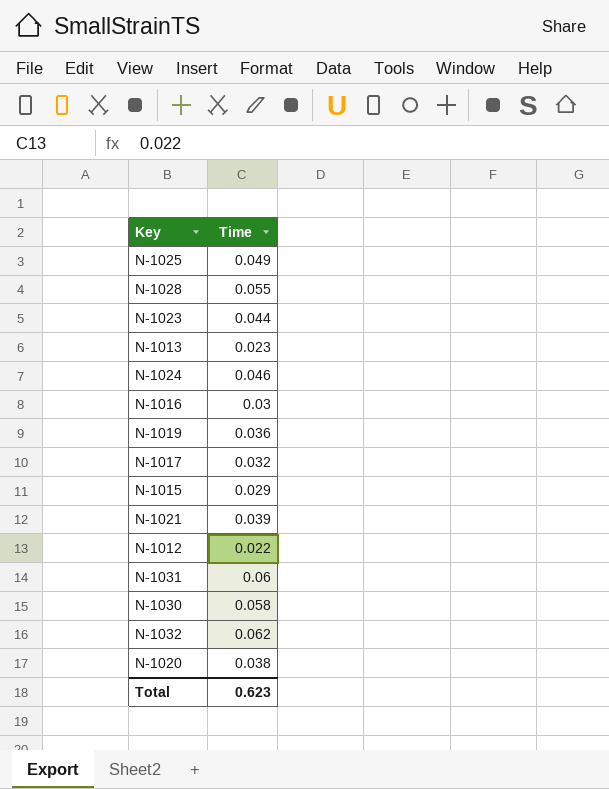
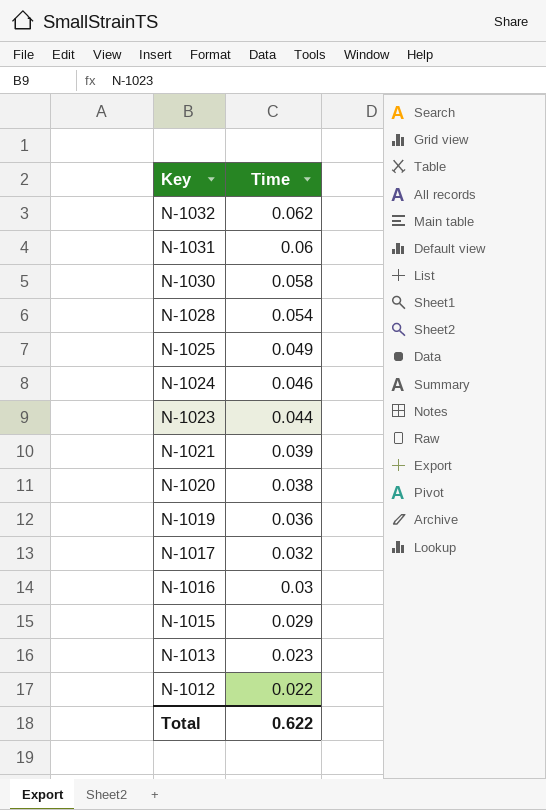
row order: none -> Key descending
N-1028 | Time: 0.055 -> 0.054
Total | Time: 0.623 -> 0.622

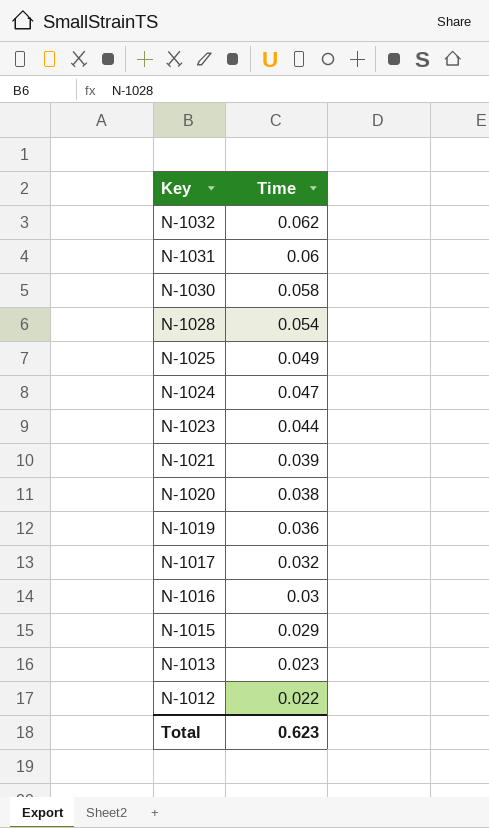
N-1024 | Time: 0.046 -> 0.047
Total | Time: 0.622 -> 0.623

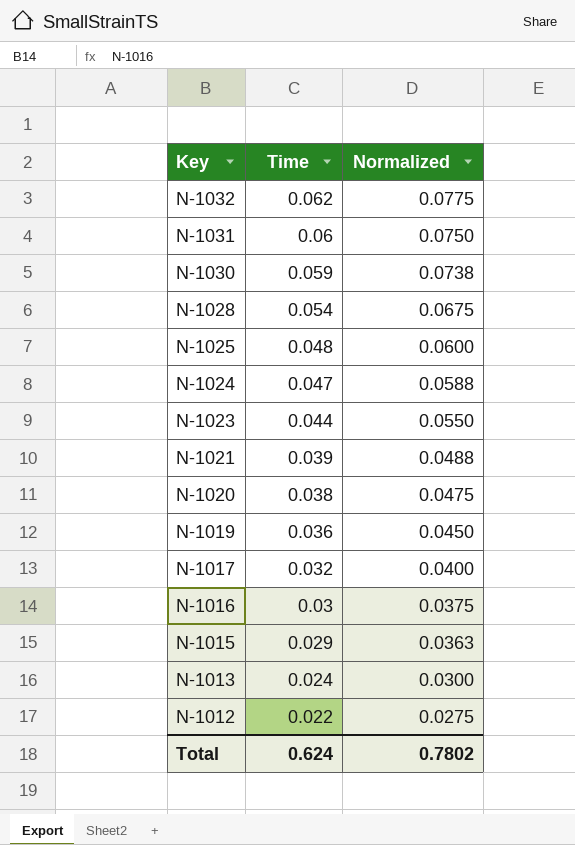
column Normalized | formula: none -> [Time] * 1.25
N-1030 | Time: 0.058 -> 0.059
N-1025 | Time: 0.049 -> 0.048
N-1013 | Time: 0.023 -> 0.024
Total | Time: 0.623 -> 0.624

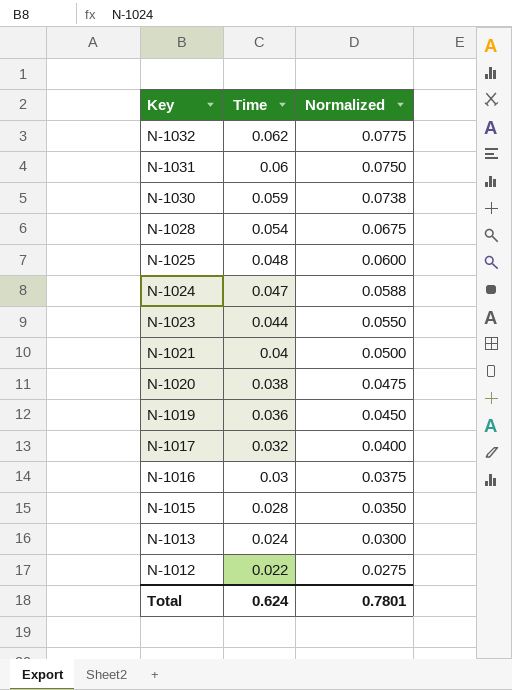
N-1021 | Time: 0.039 -> 0.04
N-1021 | Normalized: 0.0488 -> 0.0500
N-1015 | Time: 0.029 -> 0.028
N-1015 | Normalized: 0.0363 -> 0.0350
Total | Normalized: 0.7802 -> 0.7801

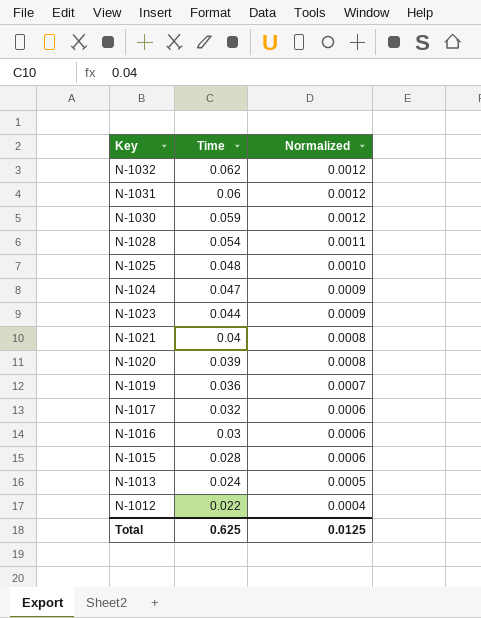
column Normalized | formula: [Time] * 1.25 -> [Time] * 0.02
N-1020 | Time: 0.038 -> 0.039
Total | Time: 0.624 -> 0.625
Total | Normalized: 0.7801 -> 0.0125

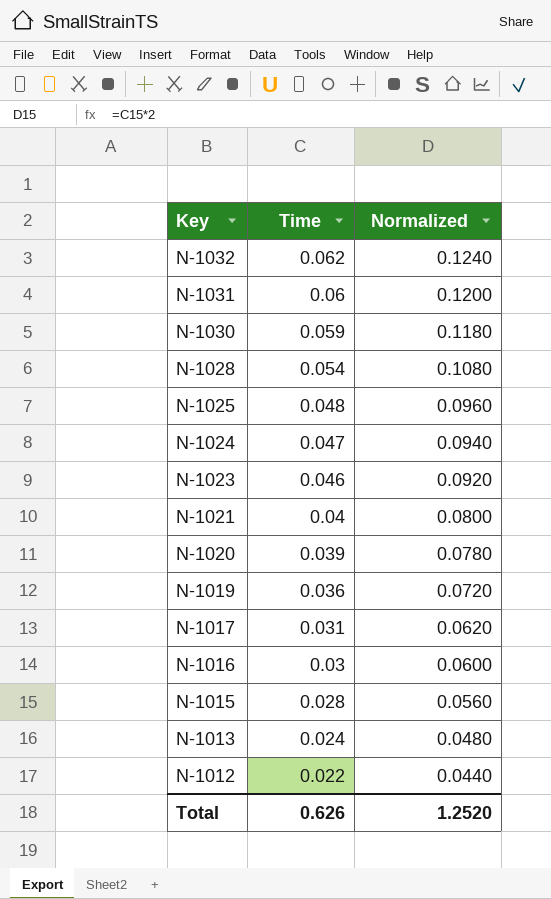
column Normalized | formula: [Time] * 0.02 -> [Time] * 2
N-1023 | Time: 0.044 -> 0.046
N-1017 | Time: 0.032 -> 0.031
Total | Time: 0.625 -> 0.626
Total | Normalized: 0.0125 -> 1.2520

